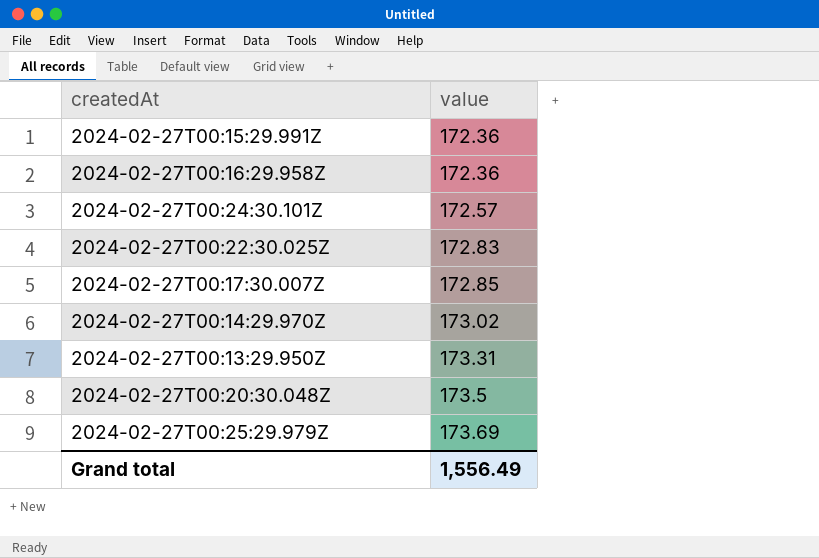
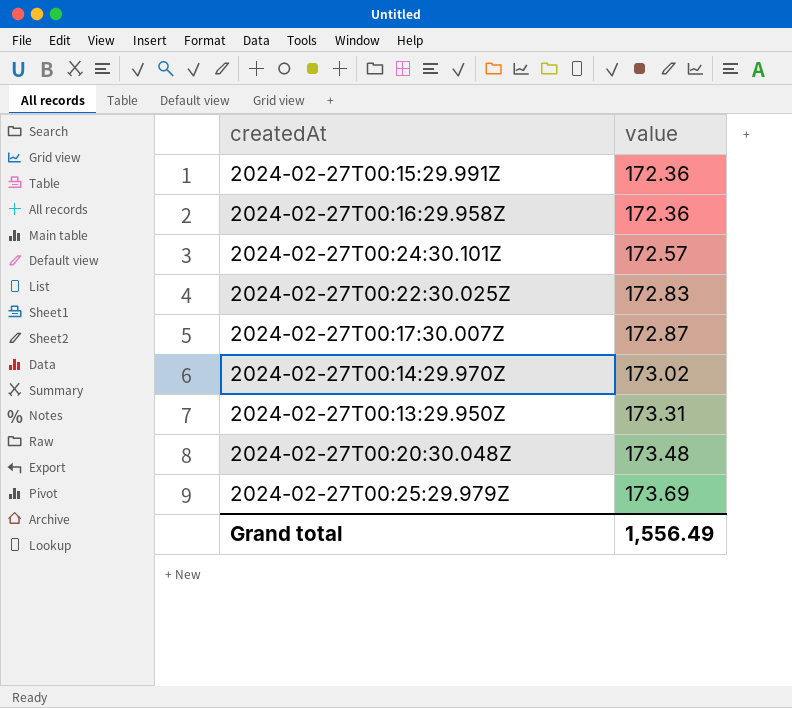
2024-02-27T00:17:30.007Z | value: 172.85 -> 172.87
2024-02-27T00:20:30.048Z | value: 173.5 -> 173.48

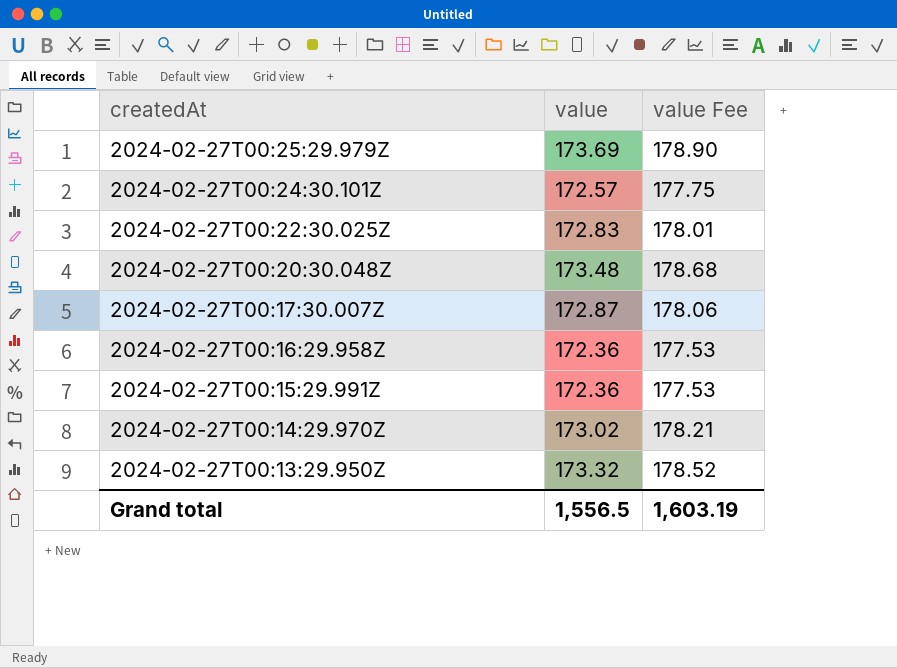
row order: value ascending -> createdAt descending
column value Fee | formula: none -> [value] * 1.03
2024-02-27T00:13:29.950Z | value: 173.31 -> 173.32
Grand total | value: 1,556.49 -> 1,556.5

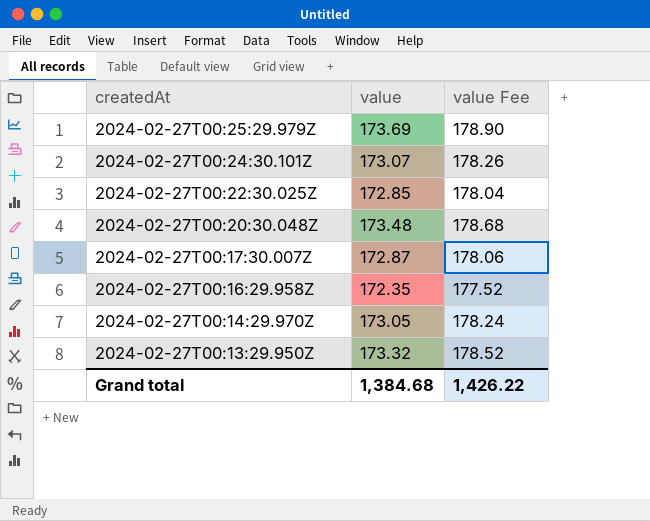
row 2024-02-27T00:15:29.991Z: 172.36 | 177.53 -> none
2024-02-27T00:24:30.101Z | value: 172.57 -> 173.07
2024-02-27T00:24:30.101Z | value Fee: 177.75 -> 178.26
2024-02-27T00:22:30.025Z | value: 172.83 -> 172.85
2024-02-27T00:22:30.025Z | value Fee: 178.01 -> 178.04
2024-02-27T00:16:29.958Z | value: 172.36 -> 172.35
2024-02-27T00:16:29.958Z | value Fee: 177.53 -> 177.52
2024-02-27T00:14:29.970Z | value: 173.02 -> 173.05
2024-02-27T00:14:29.970Z | value Fee: 178.21 -> 178.24
Grand total | value: 1,556.5 -> 1,384.68
Grand total | value Fee: 1,603.19 -> 1,426.22

